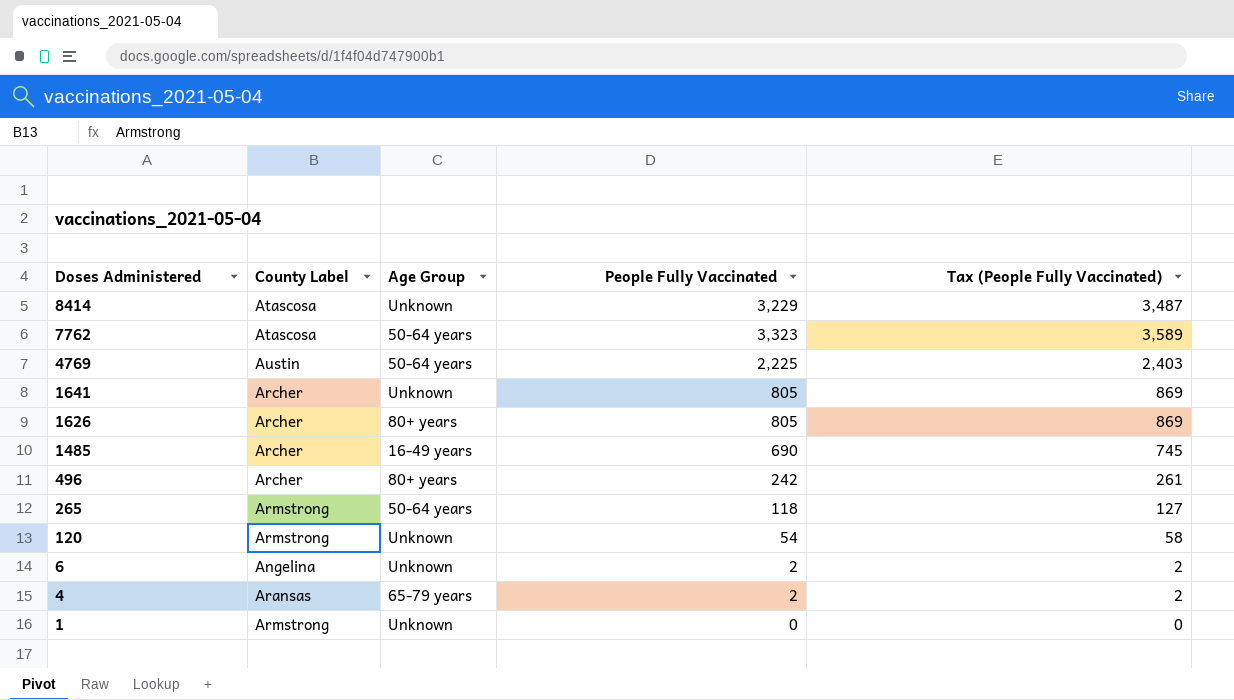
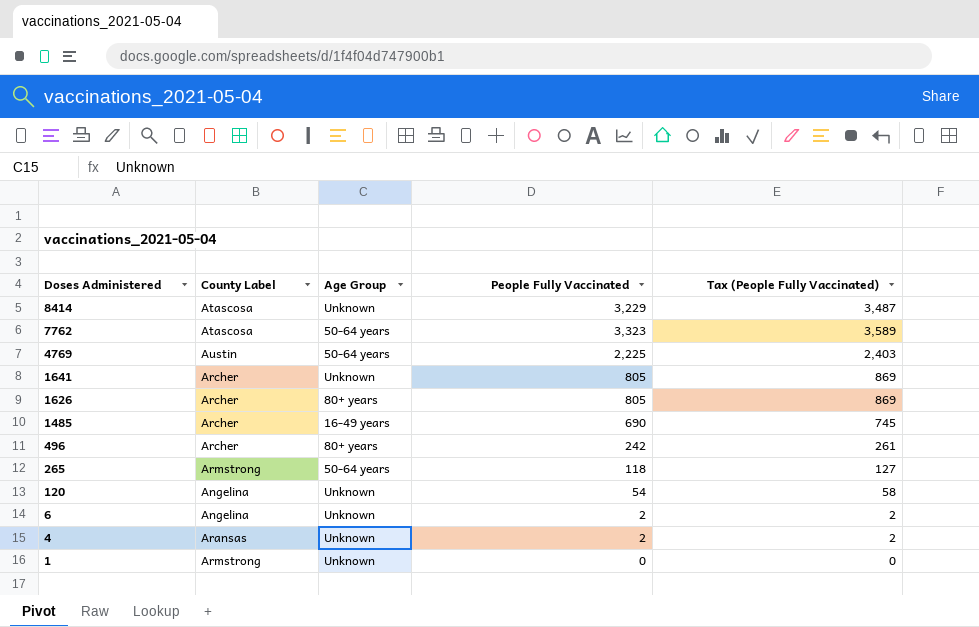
120 | County Label: Armstrong -> Angelina
4 | Age Group: 65-79 years -> Unknown

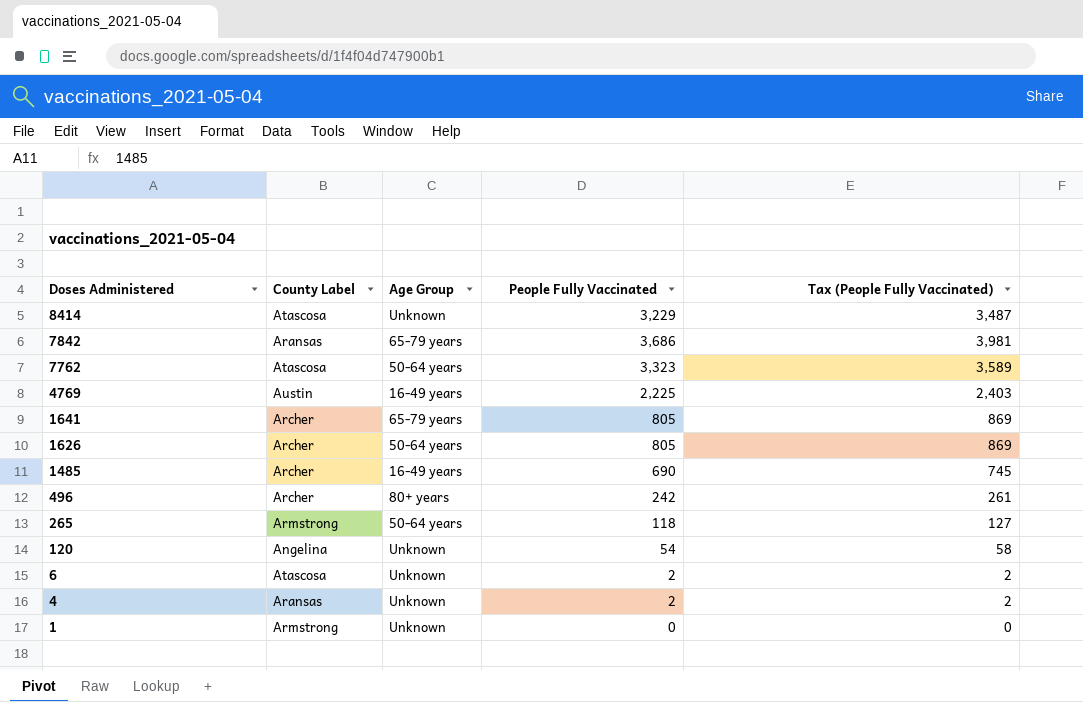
row 7842: none -> Aransas | 65-79 years | 3,686 | 3,981
4769 | Age Group: 50-64 years -> 16-49 years
1641 | Age Group: Unknown -> 65-79 years
1626 | Age Group: 80+ years -> 50-64 years
6 | County Label: Angelina -> Atascosa

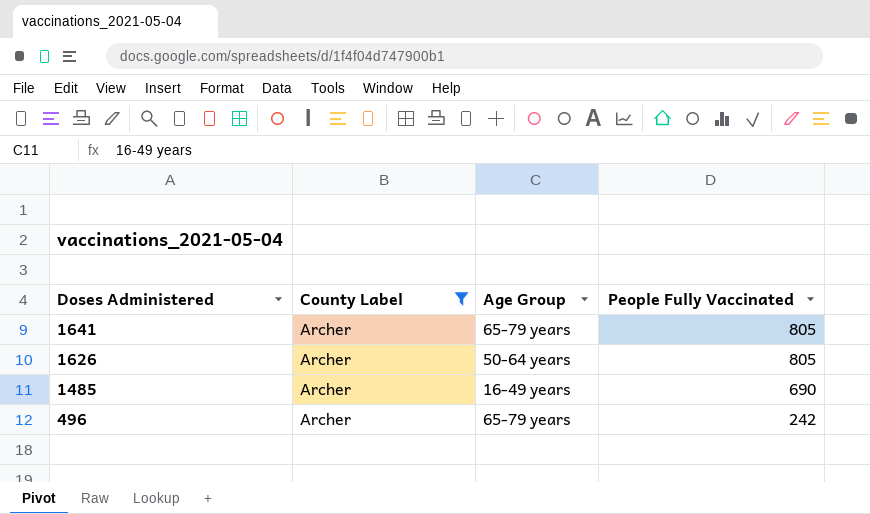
filter: none -> County Label = Archer
column Tax (People Fully Vaccinated) | formula: [People Fully Vaccinated] * 1.08 -> none
496 | Age Group: 80+ years -> 65-79 years

